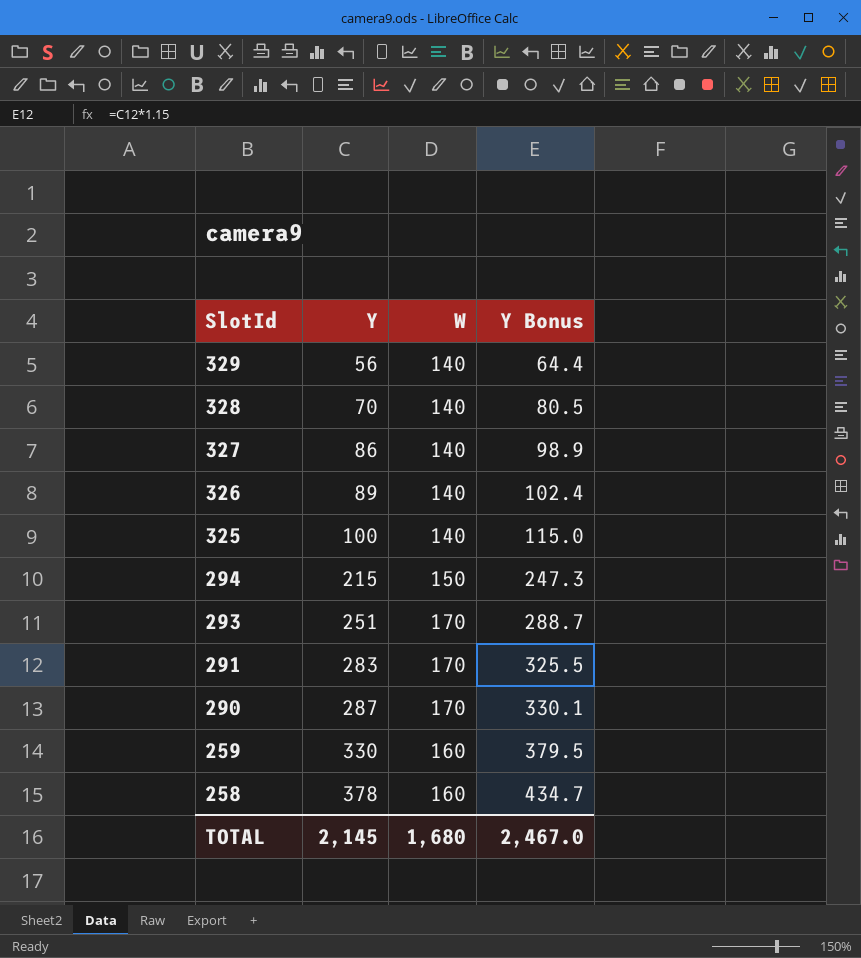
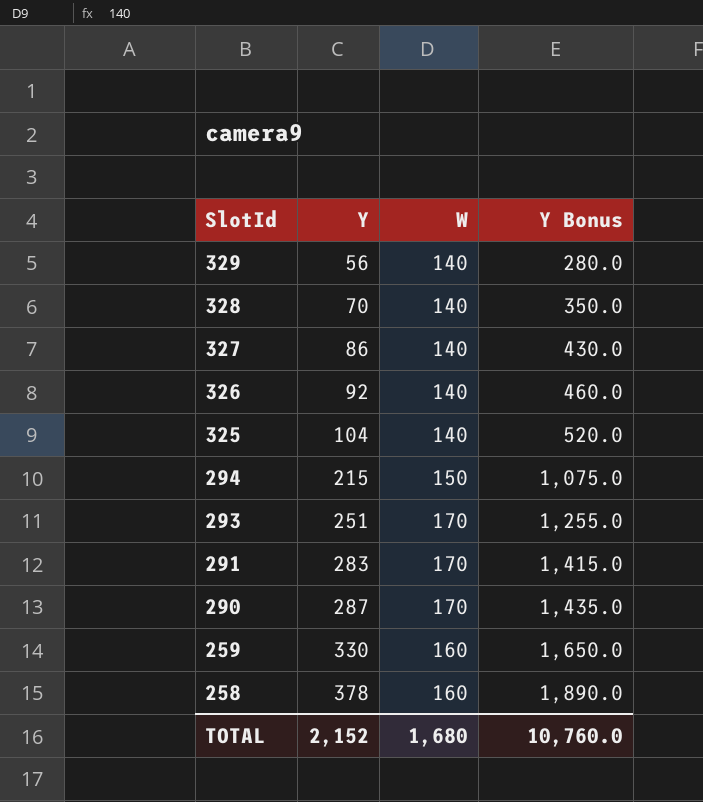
column Y Bonus | formula: [Y] * 1.15 -> [Y] * 5
326 | Y: 89 -> 92
325 | Y: 100 -> 104
TOTAL | Y: 2,145 -> 2,152
TOTAL | Y Bonus: 2,467.0 -> 10,760.0

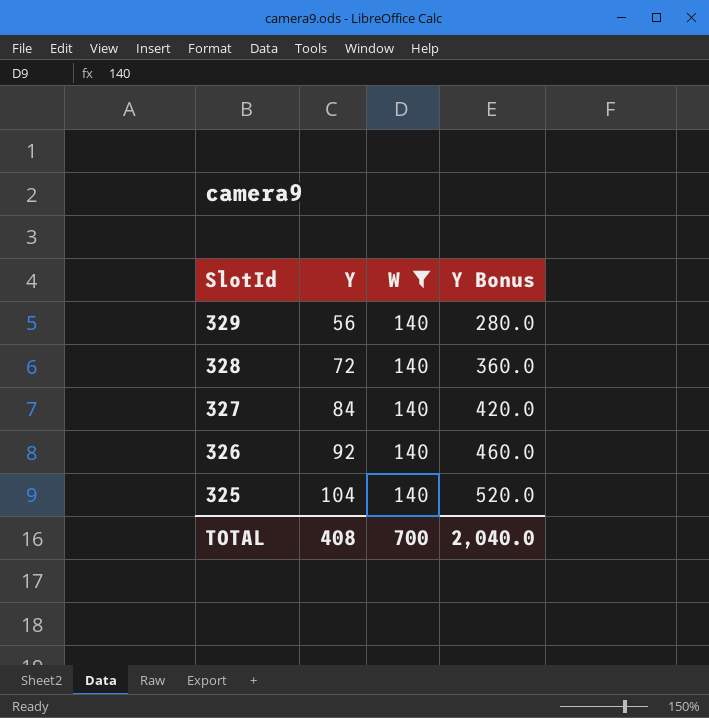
filter: none -> W = 140
328 | Y: 70 -> 72
328 | Y Bonus: 350.0 -> 360.0
327 | Y: 86 -> 84
327 | Y Bonus: 430.0 -> 420.0
TOTAL | Y: 2,152 -> 408
TOTAL | W: 1,680 -> 700
TOTAL | Y Bonus: 10,760.0 -> 2,040.0

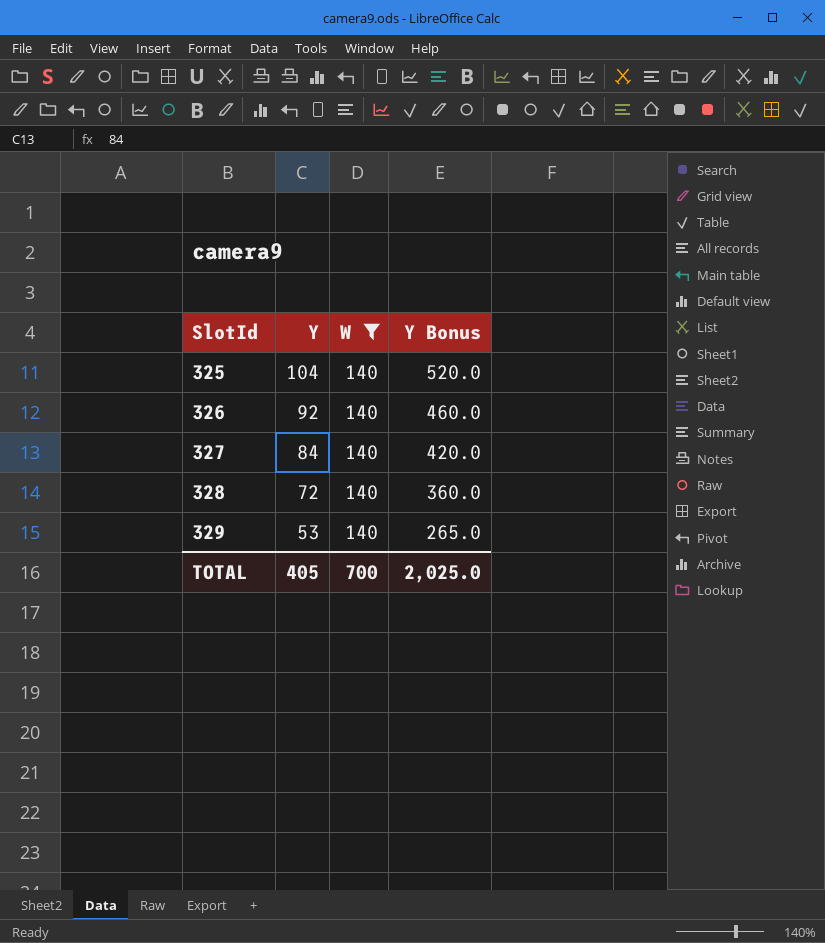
row order: SlotId descending -> SlotId ascending
329 | Y: 56 -> 53
329 | Y Bonus: 280.0 -> 265.0
TOTAL | Y: 408 -> 405
TOTAL | Y Bonus: 2,040.0 -> 2,025.0

